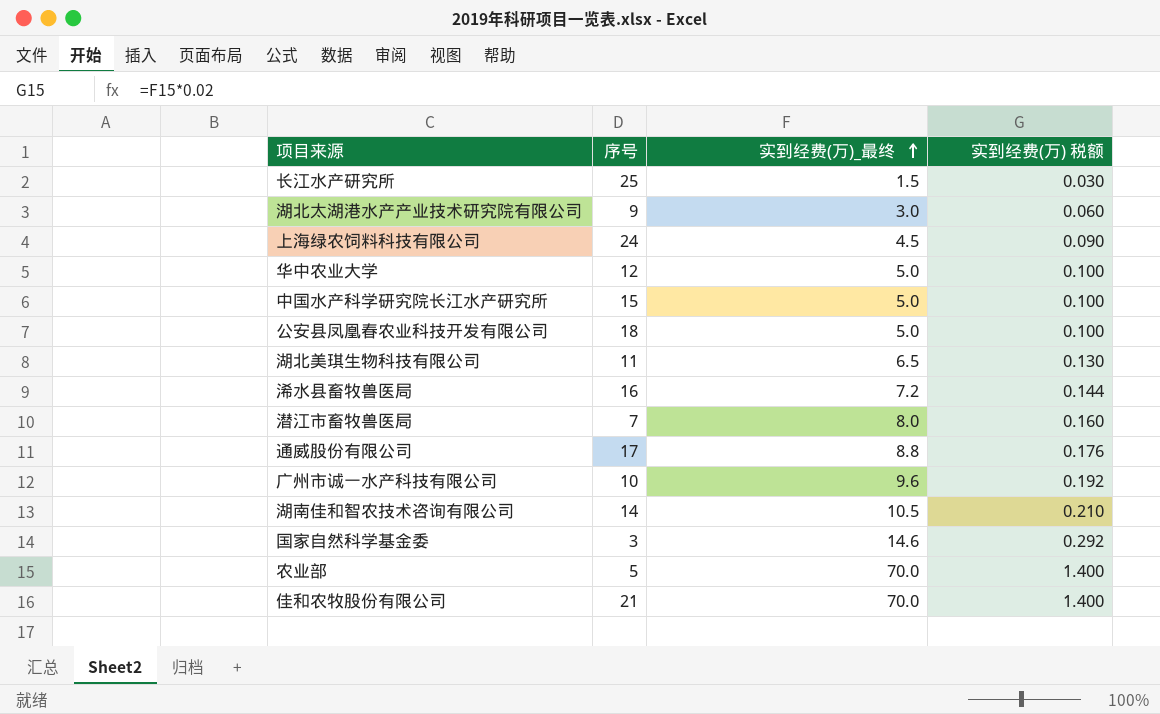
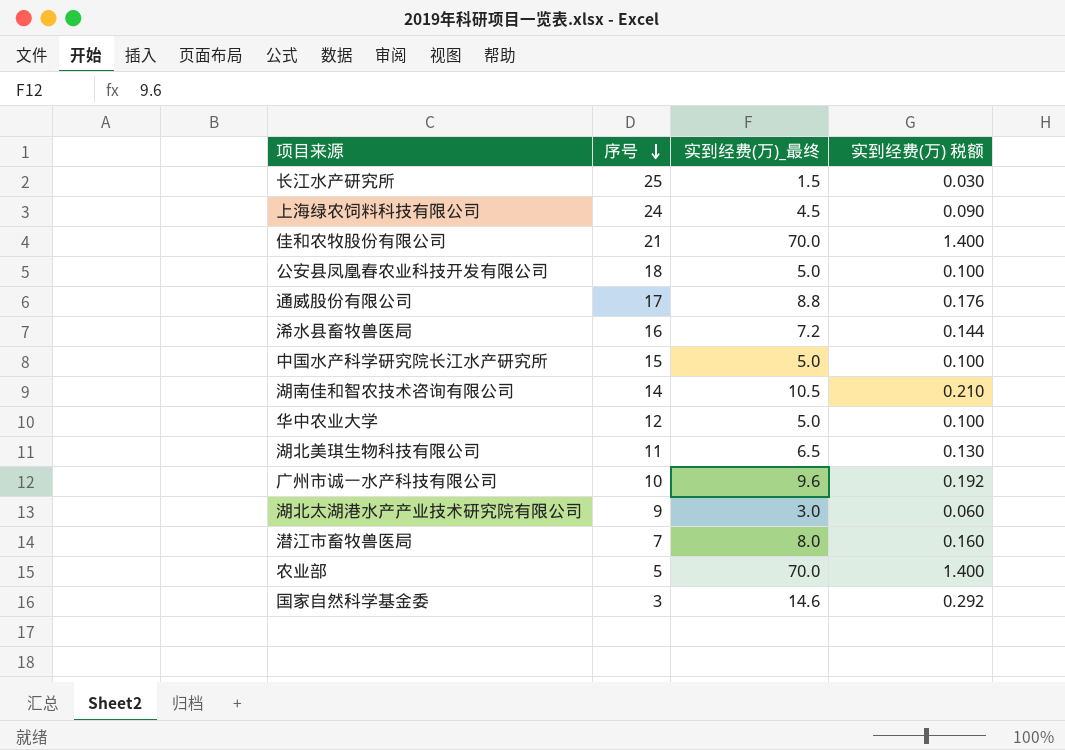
row order: 实到经费(万)_最终 ascending -> 序号 descending

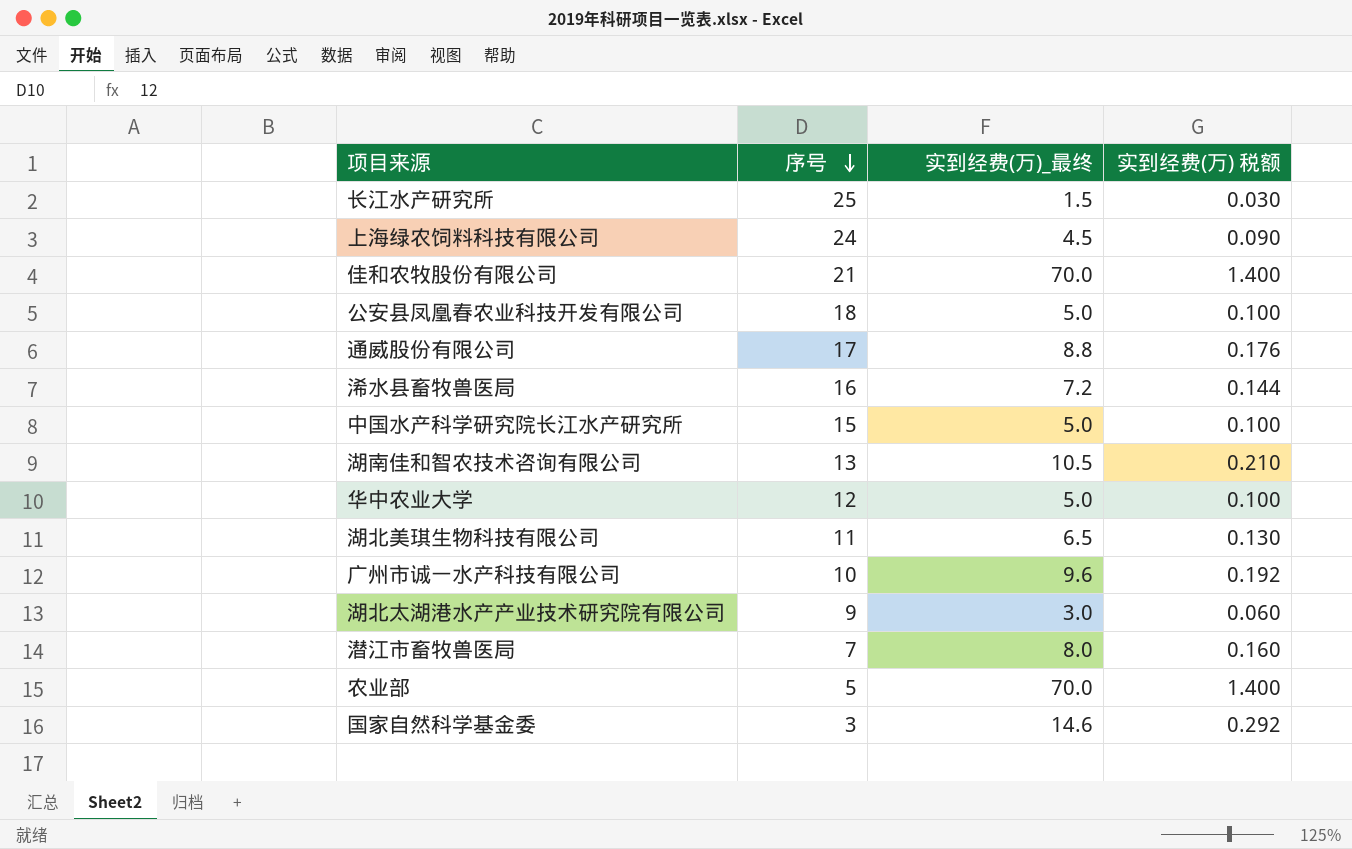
湖南佳和智农技术咨询有限公司 | 序号: 14 -> 13

